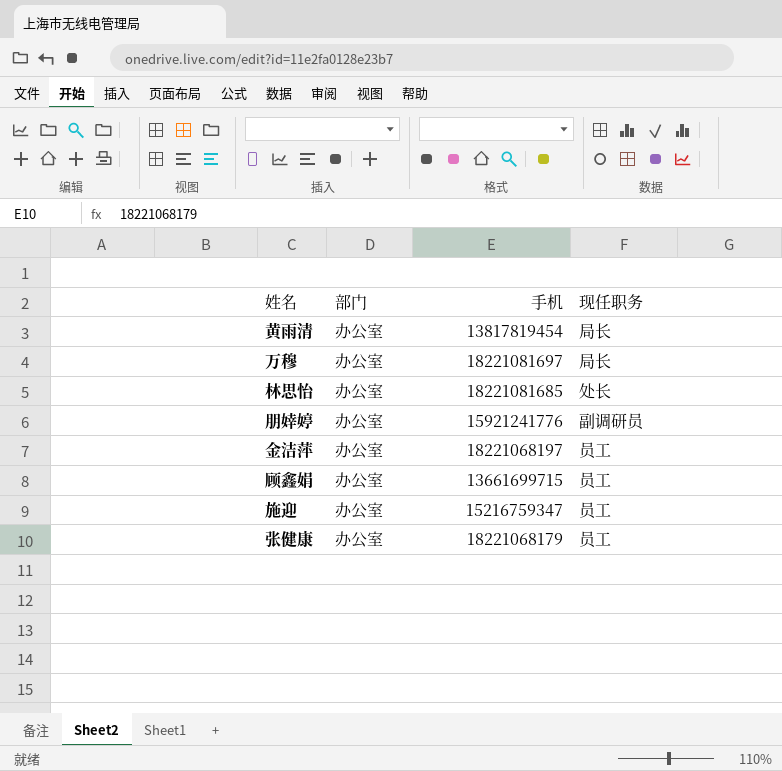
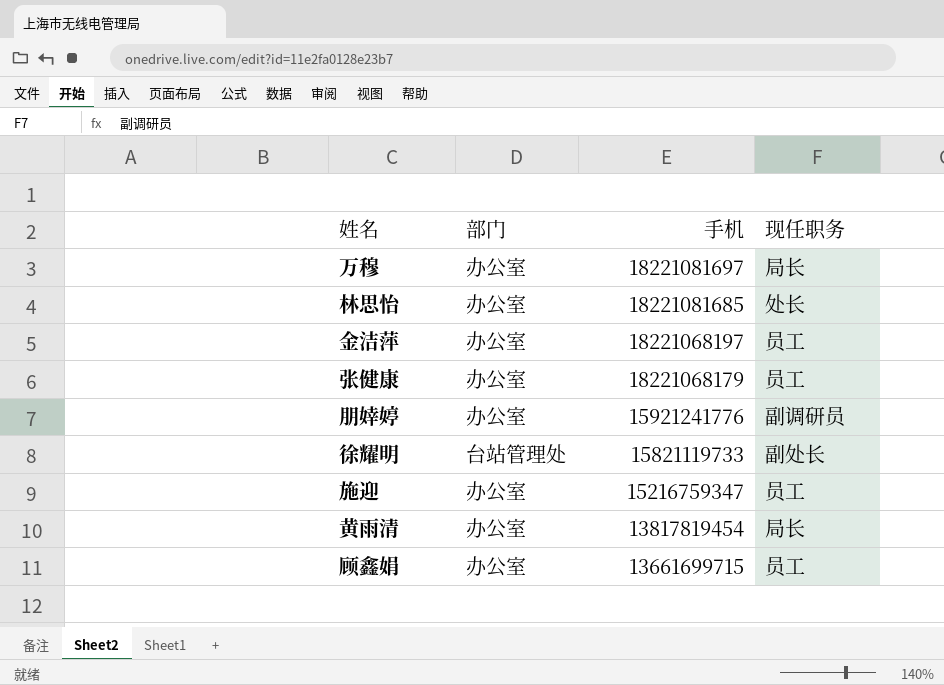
row order: none -> 手机 descending
row 徐耀明: none -> 台站管理处 | 15821119733 | 副处长

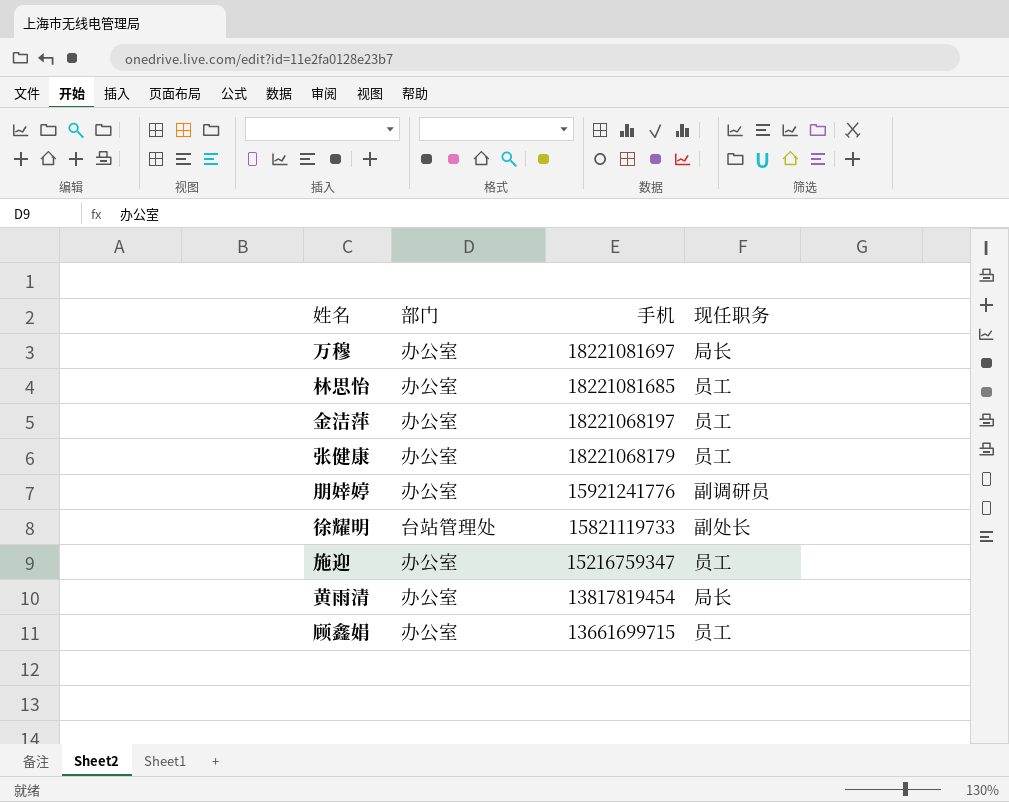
林思怡 | 现任职务: 处长 -> 员工

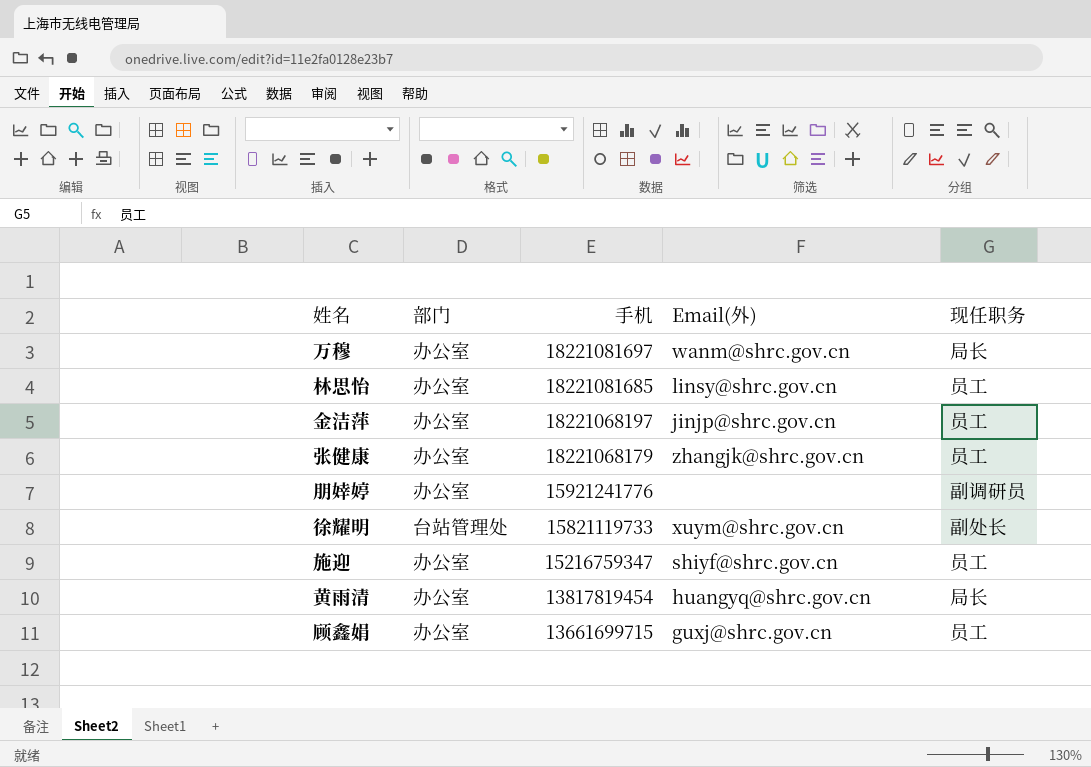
column Email(外) | position: none -> 4

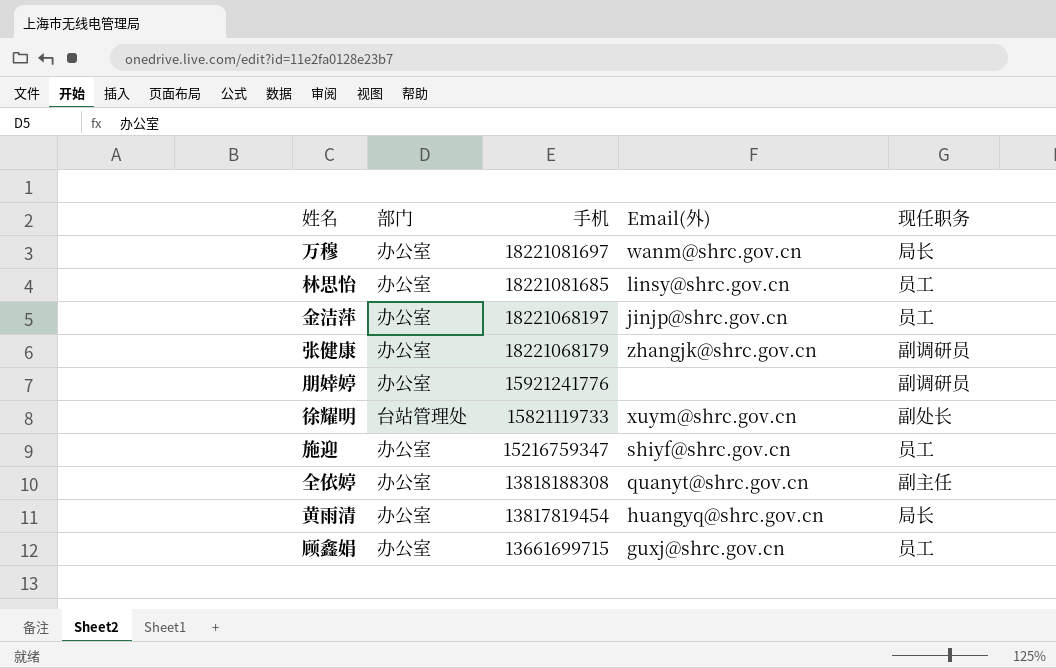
张健康 | 现任职务: 员工 -> 副调研员
row 全依婷: none -> 办公室 | 13818188308 | quanyt@shrc.gov.cn | 副主任

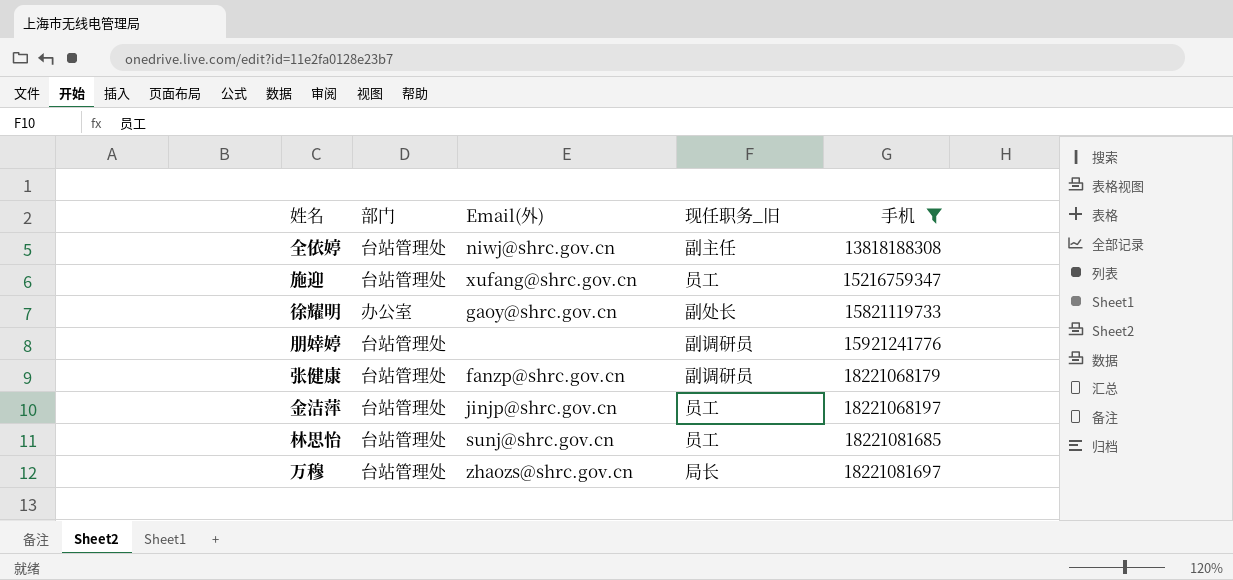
filter: none -> 手机 >= 13818188308
row order: 手机 descending -> 手机 ascending
column name: 现任职务 -> 现任职务_旧
column 手机 | position: 3 -> 5
全依婷 | 部门: 办公室 -> 台站管理处
全依婷 | Email(外): quanyt@shrc.gov.cn -> niwj@shrc.gov.cn
施迎 | 部门: 办公室 -> 台站管理处
施迎 | Email(外): shiyf@shrc.gov.cn -> xufang@shrc.gov.cn
徐耀明 | 部门: 台站管理处 -> 办公室
徐耀明 | Email(外): xuym@shrc.gov.cn -> gaoy@shrc.gov.cn
朋婞婷 | 部门: 办公室 -> 台站管理处
张健康 | 部门: 办公室 -> 台站管理处
张健康 | Email(外): zhangjk@shrc.gov.cn -> fanzp@shrc.gov.cn
金洁萍 | 部门: 办公室 -> 台站管理处
林思怡 | 部门: 办公室 -> 台站管理处
林思怡 | Email(外): linsy@shrc.gov.cn -> sunj@shrc.gov.cn
万穆 | 部门: 办公室 -> 台站管理处
万穆 | Email(外): wanm@shrc.gov.cn -> zhaozs@shrc.gov.cn

